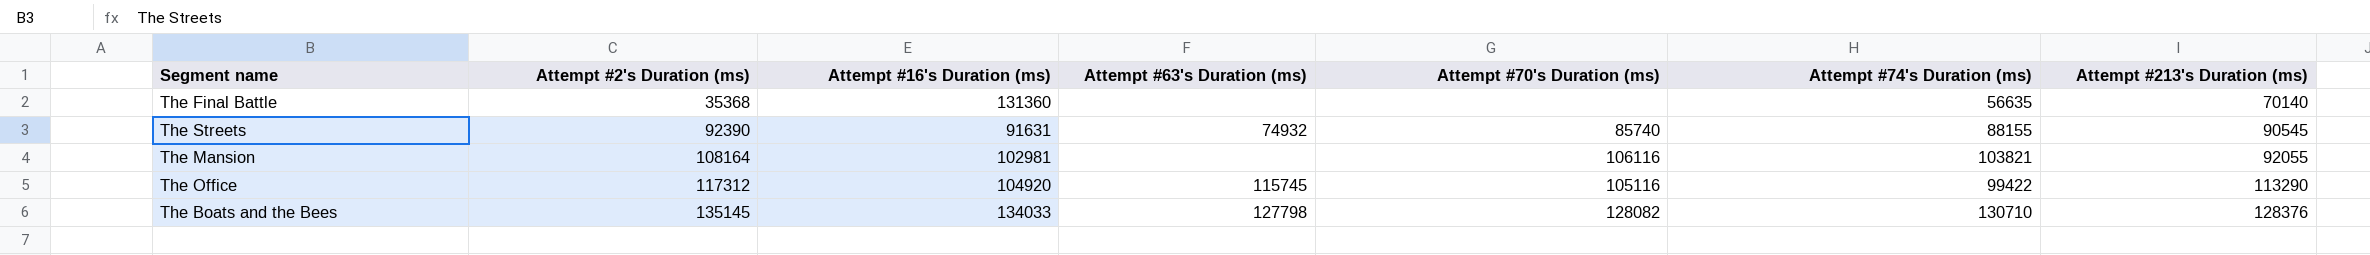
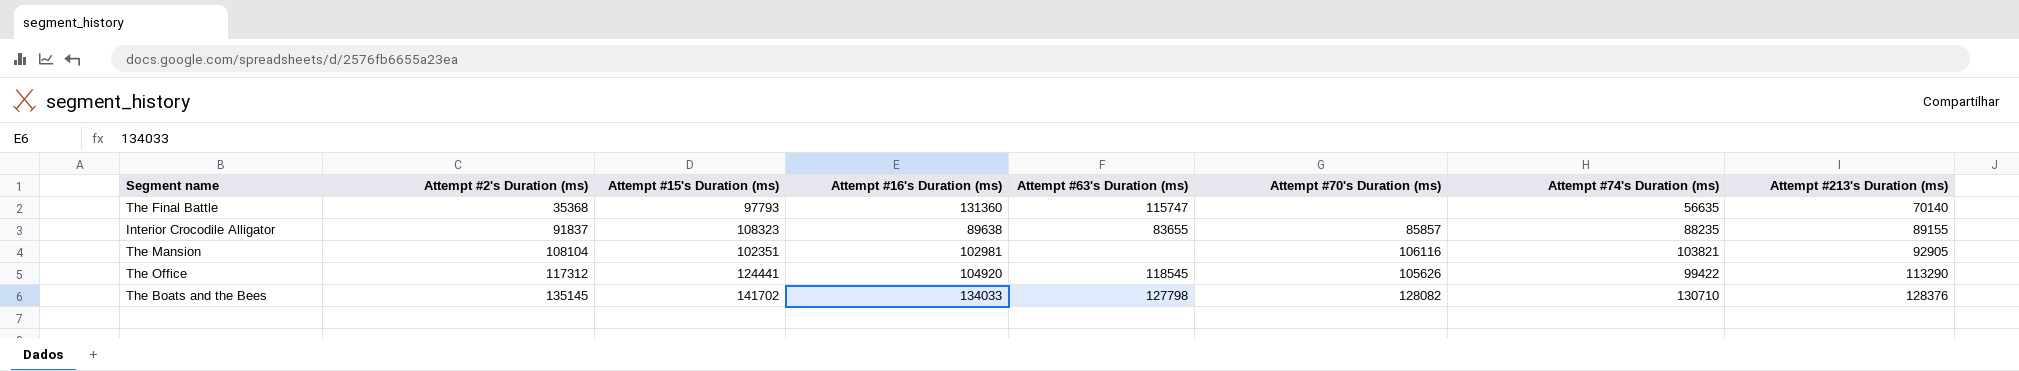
column Attempt #15's Duration (ms) | position: none -> 3
row The Streets: 92390 | 91631 | 74932 | 85740 | 88155 | 90545 -> none
The Final Battle | Attempt #63's Duration (ms): none -> 115747
row Interior Crocodile Alligator: none -> 91837 | 108323 | 89638 | 83655 | 85857 | 88235 | 89155
The Mansion | Attempt #2's Duration (ms): 108164 -> 108104
The Mansion | Attempt #213's Duration (ms): 92055 -> 92905
The Office | Attempt #63's Duration (ms): 115745 -> 118545
The Office | Attempt #70's Duration (ms): 105116 -> 105626

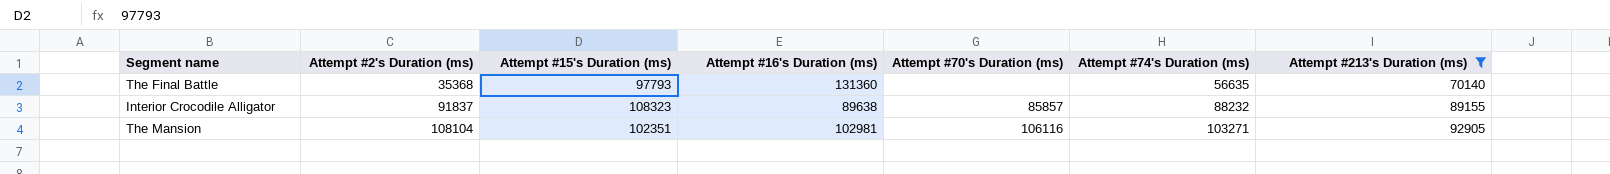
filter: none -> Attempt #213's Duration (ms) <= 92905
column Attempt #63's Duration (ms) | position: 5 -> none
Interior Crocodile Alligator | Attempt #74's Duration (ms): 88235 -> 88232
The Mansion | Attempt #74's Duration (ms): 103821 -> 103271

